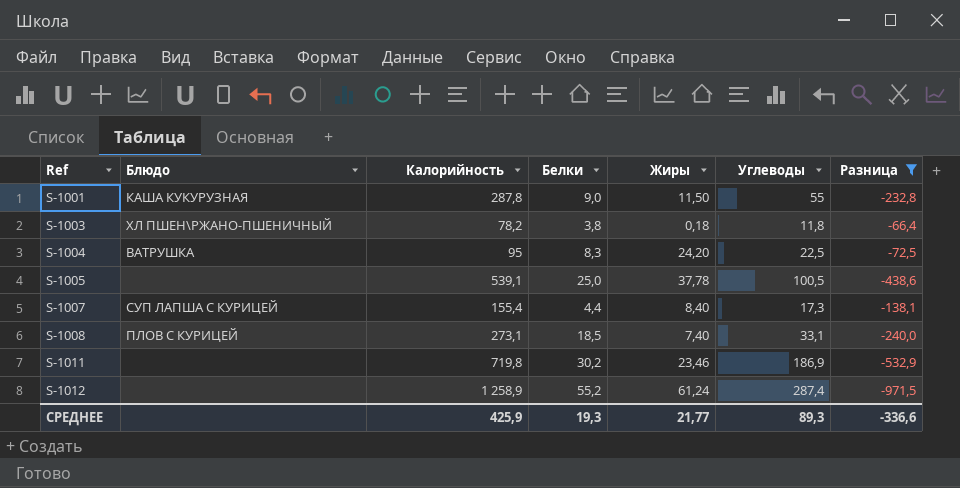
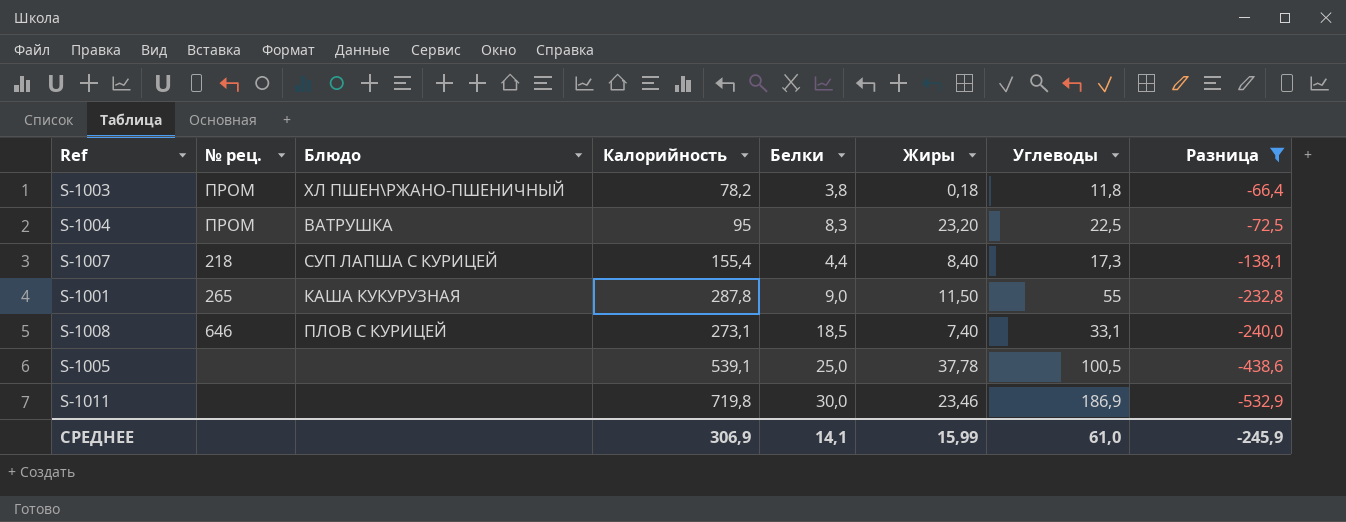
row order: Ref ascending -> Разница descending
column № рец. | position: none -> 2
row S-1012: none | 1 258,9 | 55,2 | 61,24 | 287,4 | -971,5 -> none
S-1004 | Жиры: 24,20 -> 23,20
S-1011 | Белки: 30,2 -> 30,0
СРЕДНЕЕ | Калорийность: 425,9 -> 306,9
СРЕДНЕЕ | Белки: 19,3 -> 14,1
СРЕДНЕЕ | Жиры: 21,77 -> 15,99
СРЕДНЕЕ | Углеводы: 89,3 -> 61,0
СРЕДНЕЕ | Разница: -336,6 -> -245,9

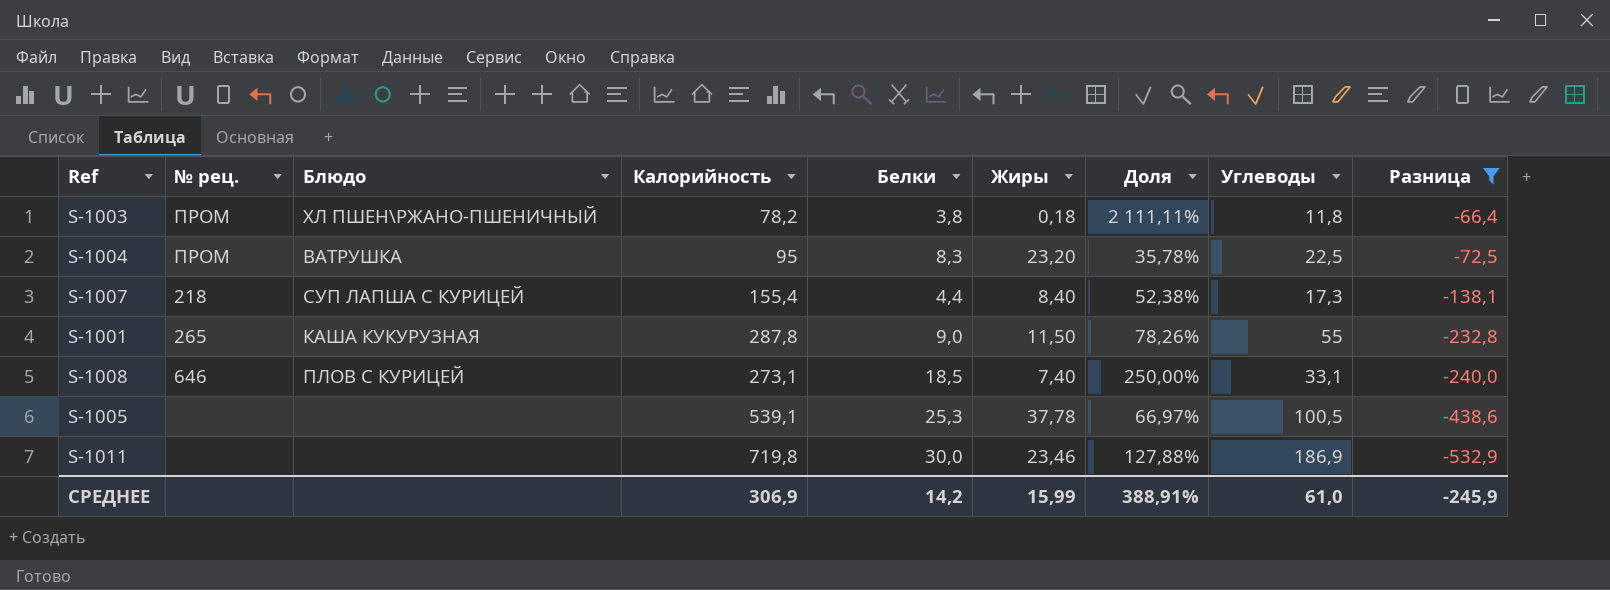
column Доля | formula: none -> [Белки] / [Жиры]
S-1005 | Белки: 25,0 -> 25,3
СРЕДНЕЕ | Белки: 14,1 -> 14,2

